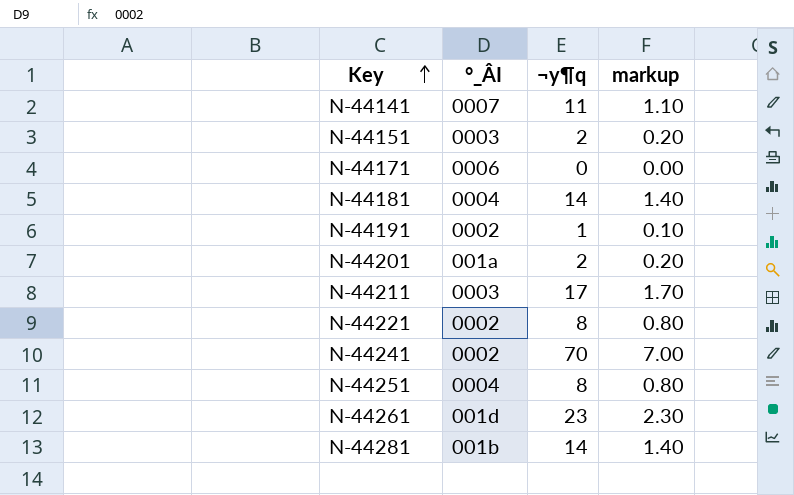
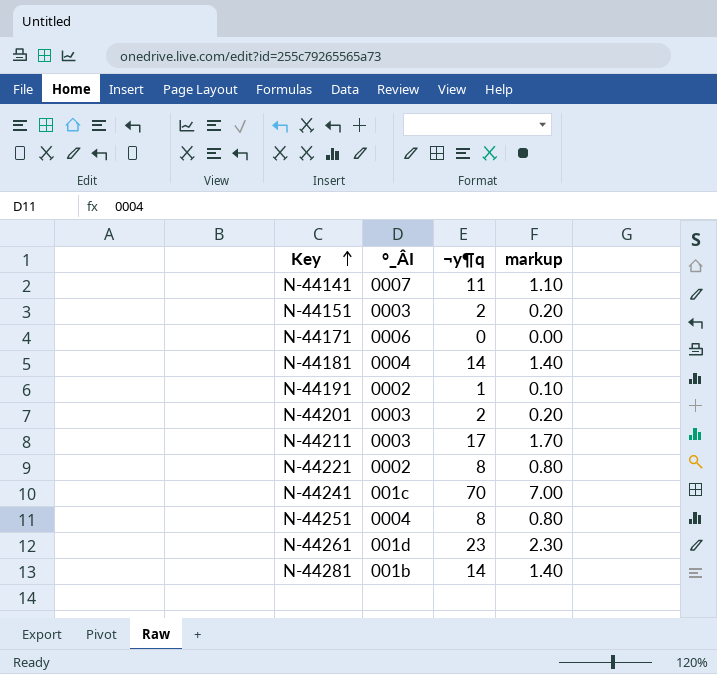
N-44201 | °_ÂI: 001a -> 0003
N-44241 | °_ÂI: 0002 -> 001c

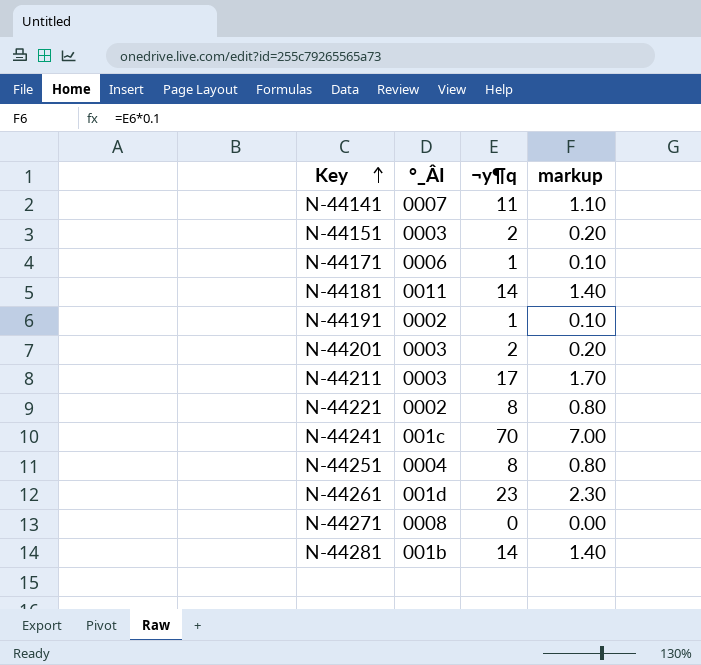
N-44171 | ¬y¶q: 0 -> 1
N-44171 | markup: 0.00 -> 0.10
N-44181 | °_ÂI: 0004 -> 0011
row N-44271: none -> 0008 | 0 | 0.00

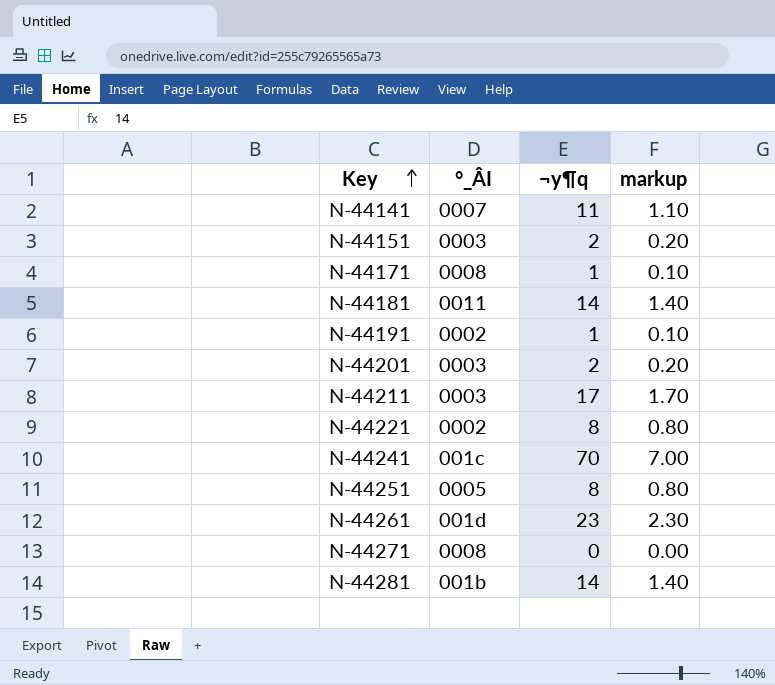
N-44171 | °_ÂI: 0006 -> 0008
N-44251 | °_ÂI: 0004 -> 0005

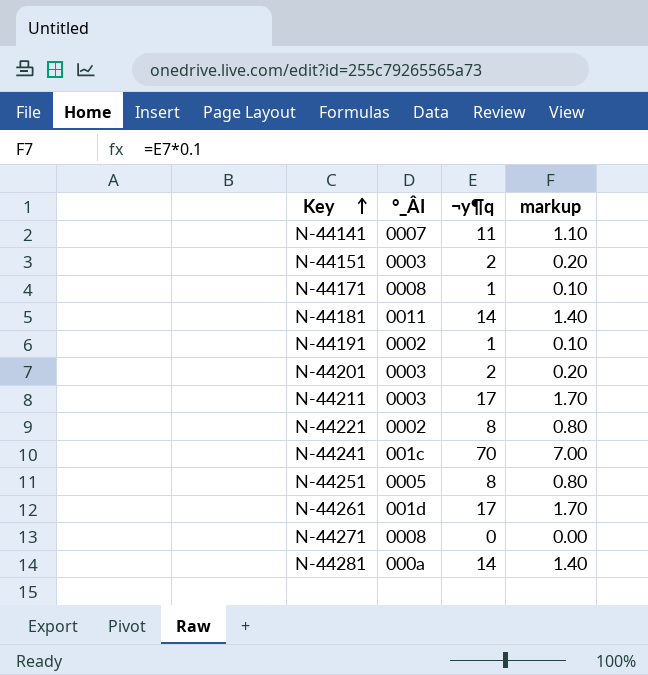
N-44261 | ¬y¶q: 23 -> 17
N-44261 | markup: 2.30 -> 1.70
N-44281 | °_ÂI: 001b -> 000a

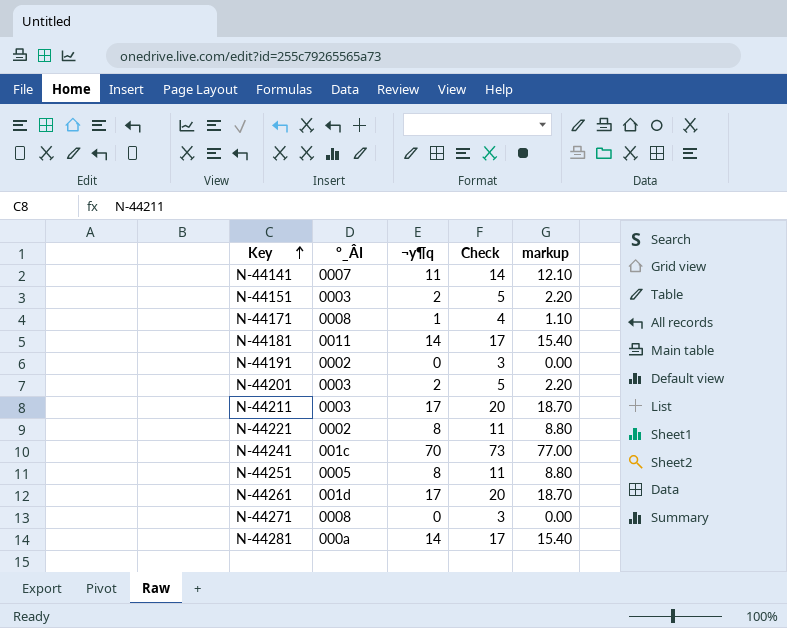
column Check | formula: none -> [¬y¶q] + 3
column markup | formula: [¬y¶q] * 0.1 -> [¬y¶q] * 1.1
N-44191 | ¬y¶q: 1 -> 0

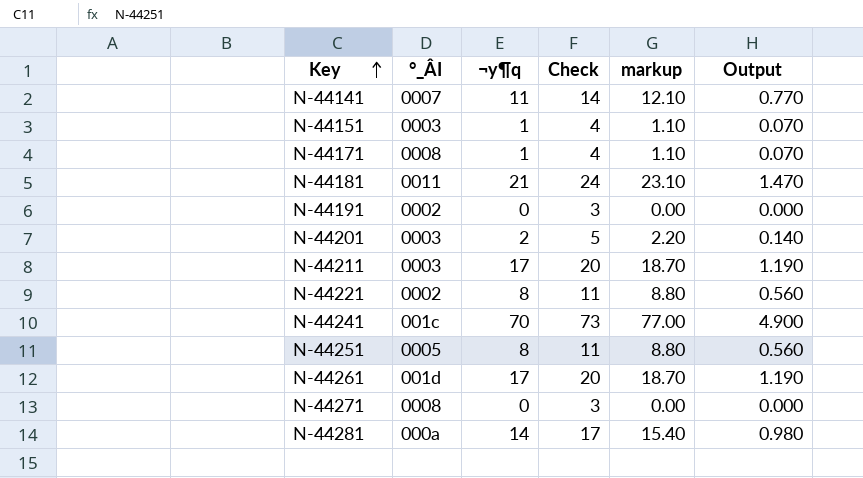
column Output | formula: none -> [¬y¶q] * 0.07
N-44151 | ¬y¶q: 2 -> 1
N-44151 | Check: 5 -> 4
N-44151 | markup: 2.20 -> 1.10
N-44181 | ¬y¶q: 14 -> 21
N-44181 | Check: 17 -> 24
N-44181 | markup: 15.40 -> 23.10

